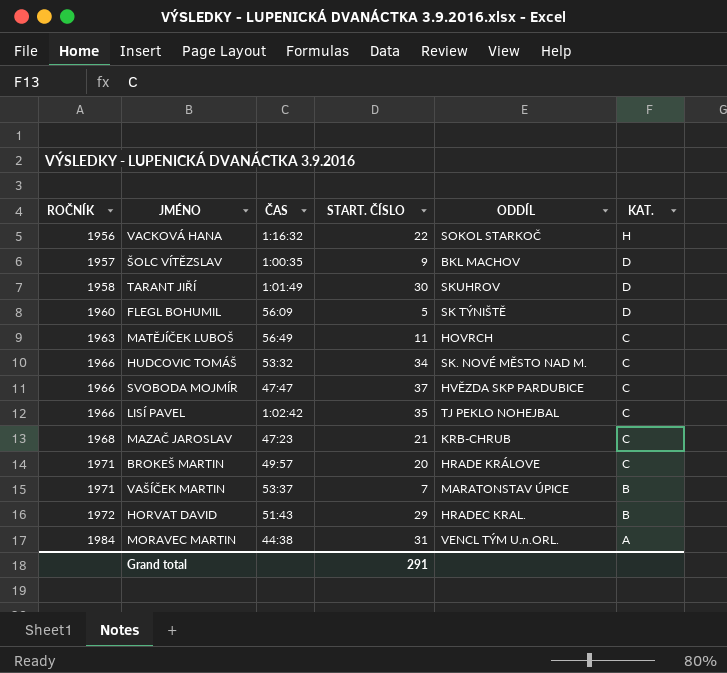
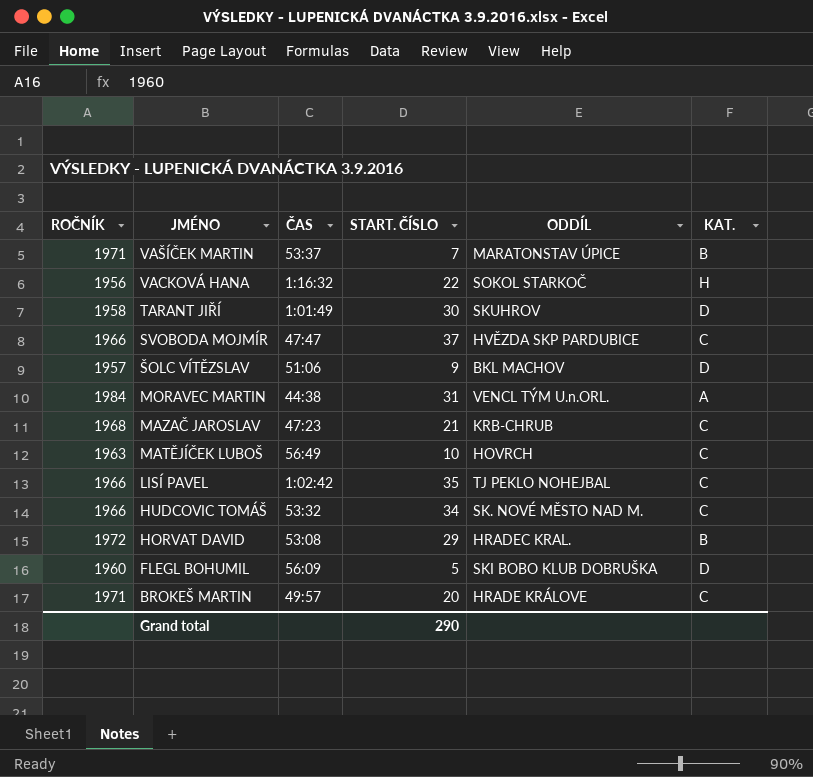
row order: ROČNÍK ascending -> JMÉNO descending
ŠOLC VÍTĚZSLAV | ČAS: 1:00:35 -> 51:06
MATĚJÍČEK LUBOŠ | START. ČÍSLO: 11 -> 10
HORVAT DAVID | ČAS: 51:43 -> 53:08
FLEGL BOHUMIL | ODDÍL: SK TÝNIŠTĚ -> SKI BOBO KLUB DOBRUŠKA
Grand total | START. ČÍSLO: 291 -> 290

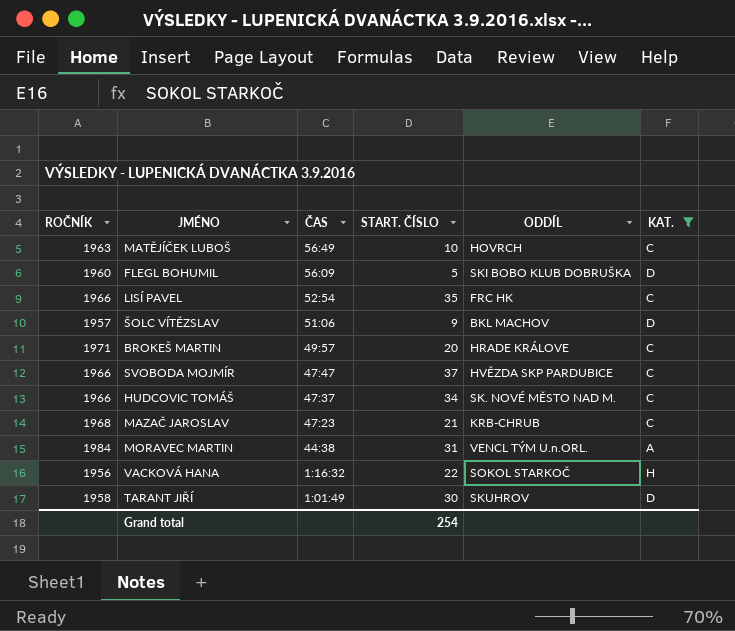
filter: none -> KAT. != B
row order: JMÉNO descending -> ČAS descending
LISÍ PAVEL | ČAS: 1:02:42 -> 52:54
LISÍ PAVEL | ODDÍL: TJ PEKLO NOHEJBAL -> FRC HK
HUDCOVIC TOMÁŠ | ČAS: 53:32 -> 47:37
Grand total | START. ČÍSLO: 290 -> 254

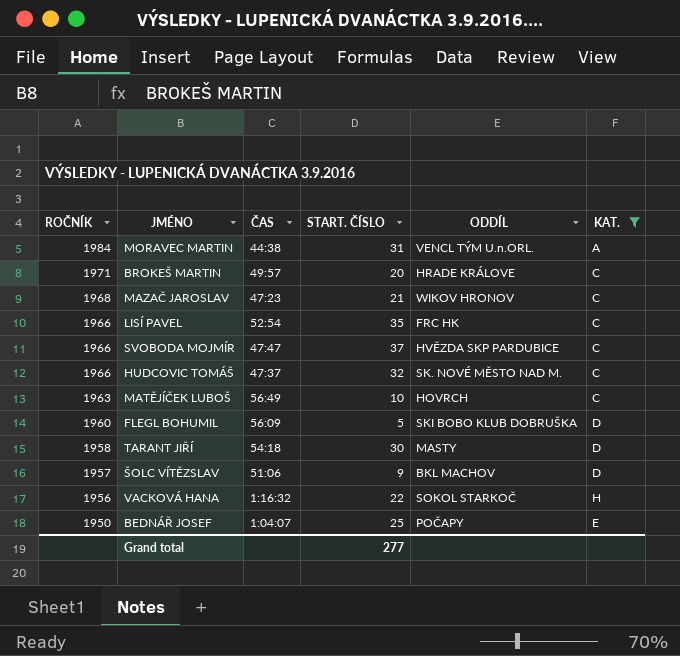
row order: ČAS descending -> ROČNÍK descending
MAZAČ JAROSLAV | ODDÍL: KRB-CHRUB -> WIKOV HRONOV
HUDCOVIC TOMÁŠ | START. ČÍSLO: 34 -> 32
TARANT JIŘÍ | ČAS: 1:01:49 -> 54:18
TARANT JIŘÍ | ODDÍL: SKUHROV -> MASTY
row BEDNÁŘ JOSEF: none -> 1950 | 1:04:07 | 25 | POČAPY | E
Grand total | START. ČÍSLO: 254 -> 277

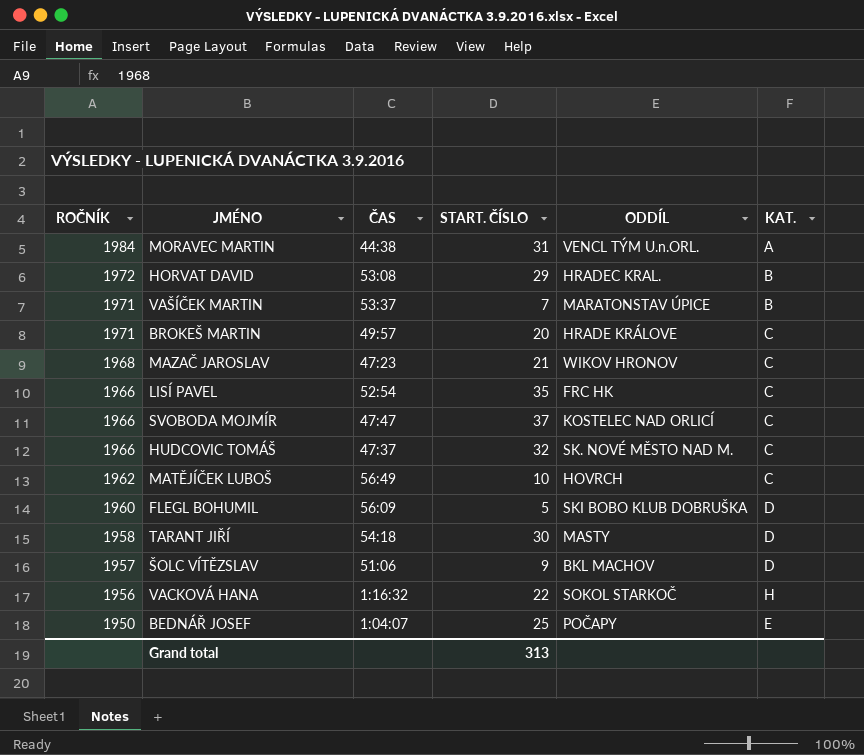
filter: KAT. != B -> none
SVOBODA MOJMÍR | ODDÍL: HVĚZDA SKP PARDUBICE -> KOSTELEC NAD ORLICÍ
MATĚJÍČEK LUBOŠ | ROČNÍK: 1963 -> 1962
Grand total | START. ČÍSLO: 277 -> 313

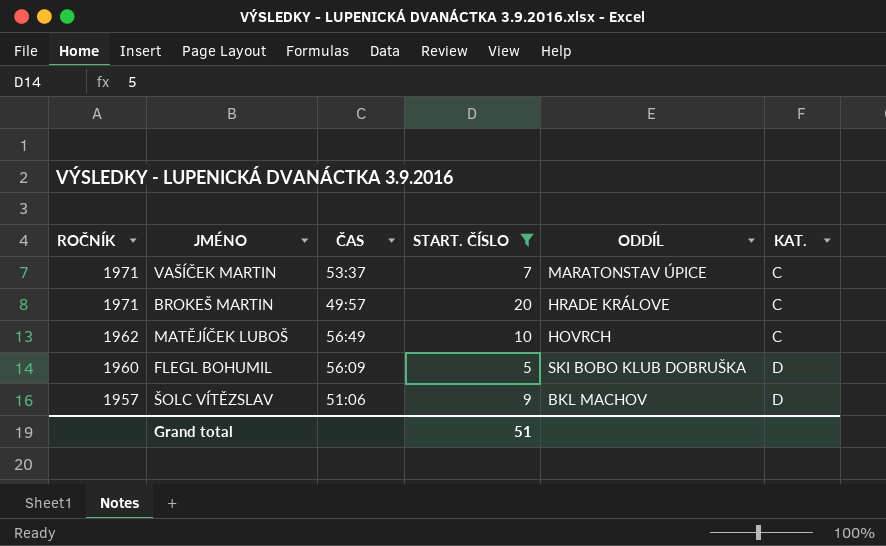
filter: none -> START. ČÍSLO <= 20
VAŠÍČEK MARTIN | KAT.: B -> C
Grand total | START. ČÍSLO: 313 -> 51

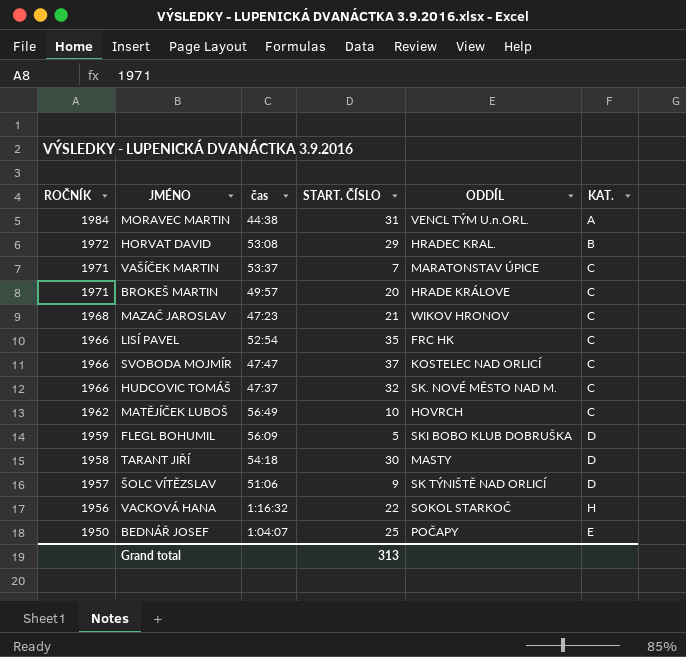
filter: START. ČÍSLO <= 20 -> none
column name: ČAS -> čas
FLEGL BOHUMIL | ROČNÍK: 1960 -> 1959
ŠOLC VÍTĚZSLAV | ODDÍL: BKL MACHOV -> SK TÝNIŠTĚ NAD ORLICÍ
Grand total | START. ČÍSLO: 51 -> 313

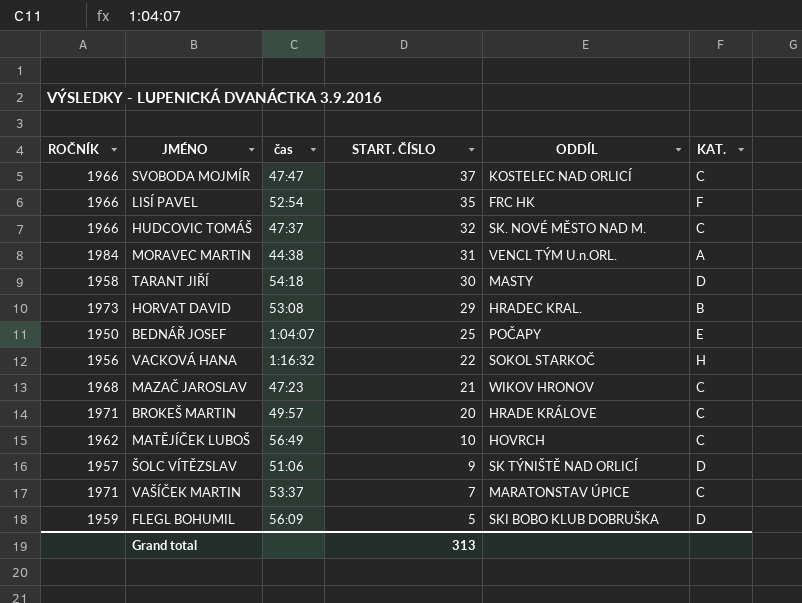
row order: ROČNÍK descending -> START. ČÍSLO descending
LISÍ PAVEL | KAT.: C -> F
HORVAT DAVID | ROČNÍK: 1972 -> 1973

